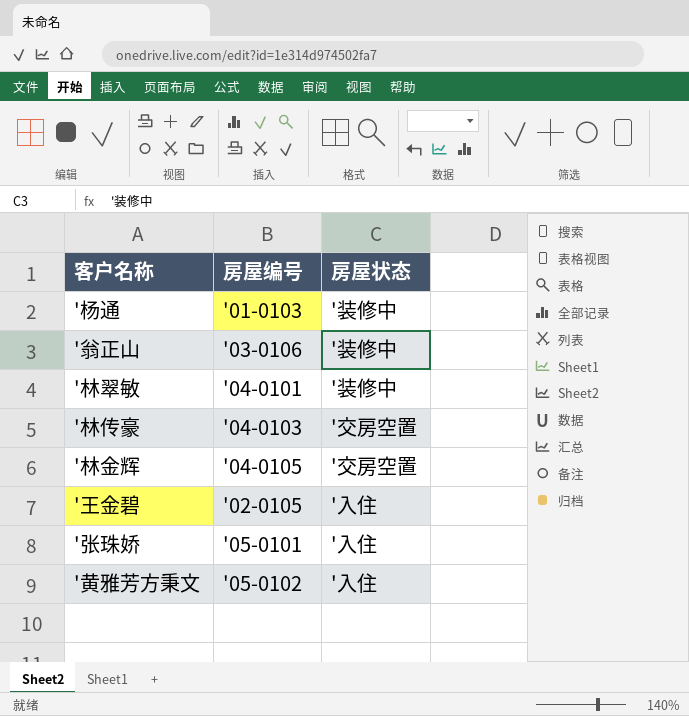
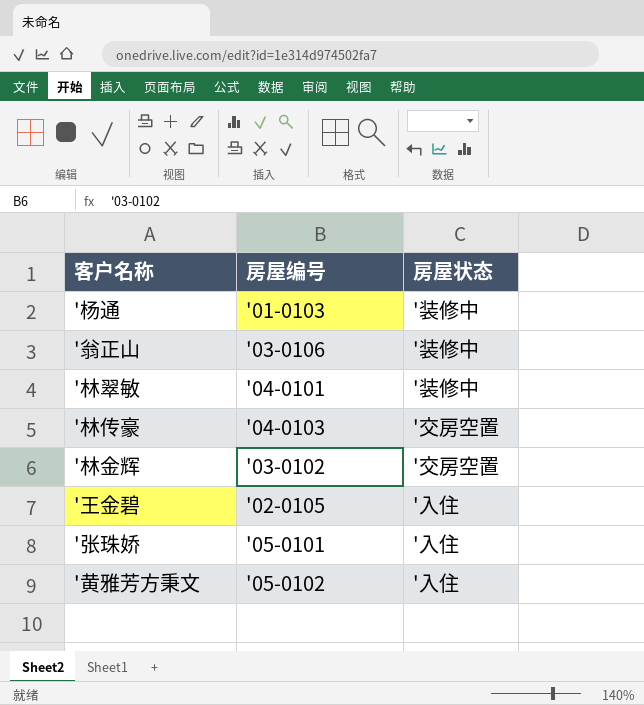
'林金辉 | 房屋编号: '04-0105 -> '03-0102

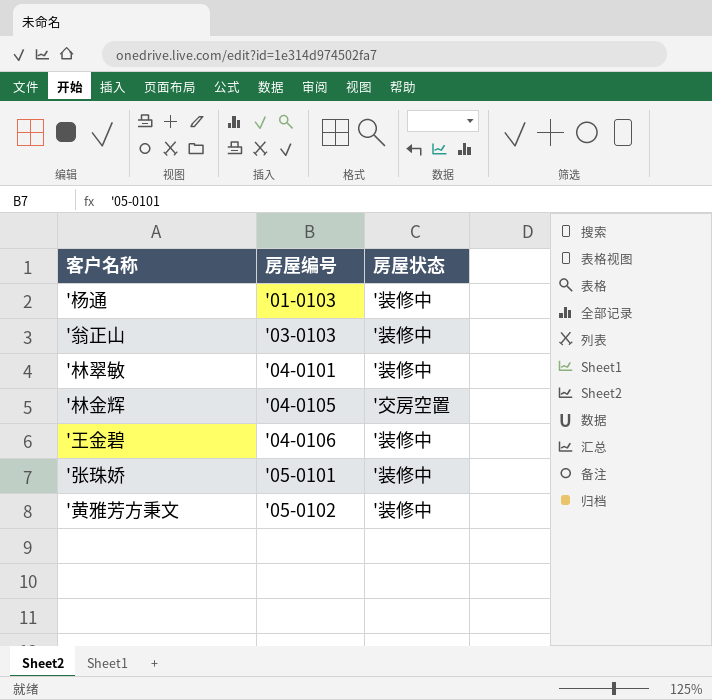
row '林传豪: '04-0103 | '交房空置 -> none
'翁正山 | 房屋编号: '03-0106 -> '03-0103
'林金辉 | 房屋编号: '03-0102 -> '04-0105
'王金碧 | 房屋编号: '02-0105 -> '04-0106
'王金碧 | 房屋状态: '入住 -> '装修中
'张珠娇 | 房屋状态: '入住 -> '装修中
'黄雅芳方秉文 | 房屋状态: '入住 -> '装修中

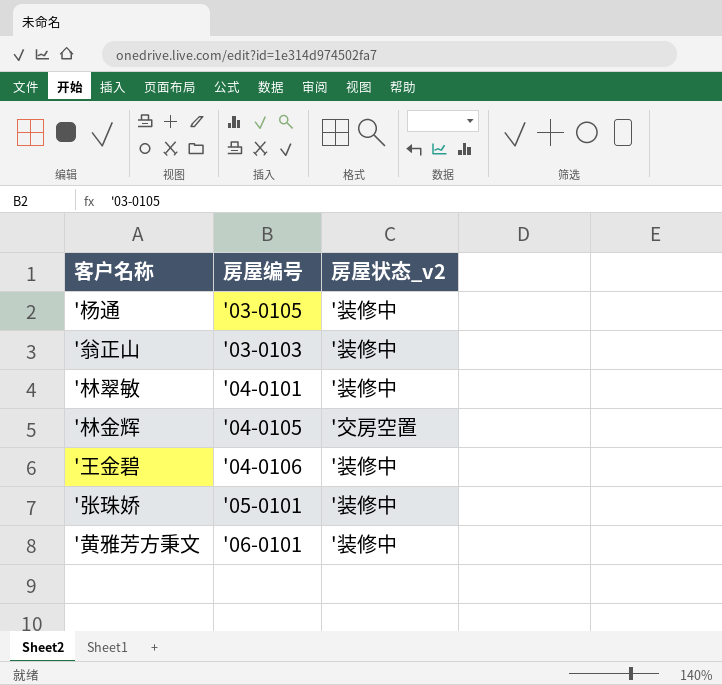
column name: 房屋状态 -> 房屋状态_v2
'杨通 | 房屋编号: '01-0103 -> '03-0105
'黄雅芳方秉文 | 房屋编号: '05-0102 -> '06-0101

